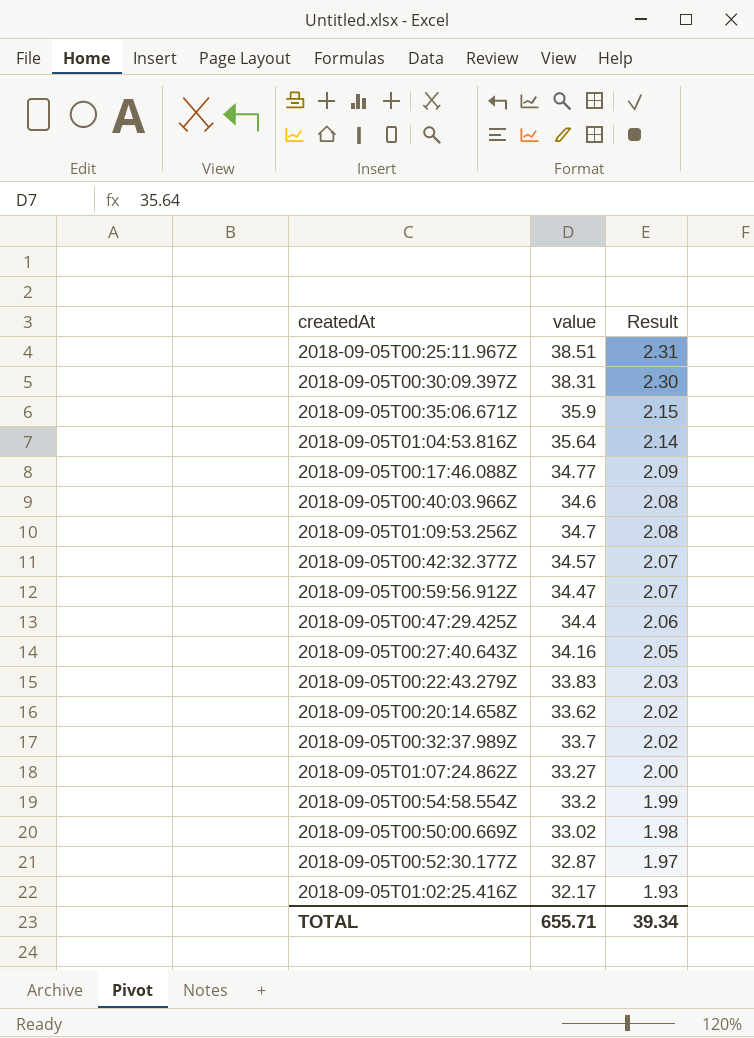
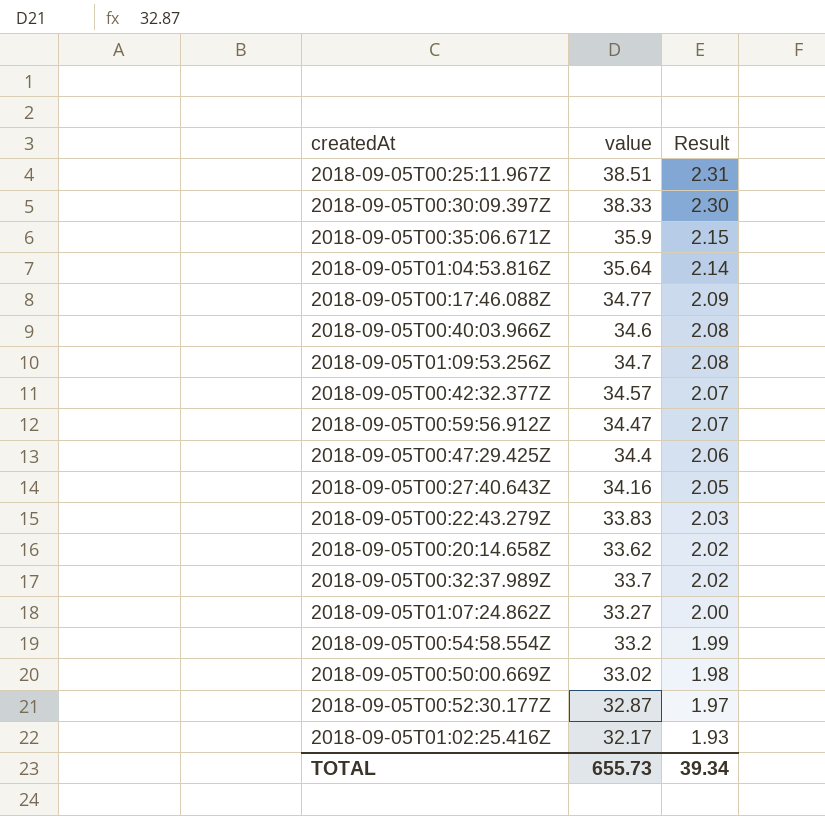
2018-09-05T00:30:09.397Z | value: 38.31 -> 38.33
TOTAL | value: 655.71 -> 655.73

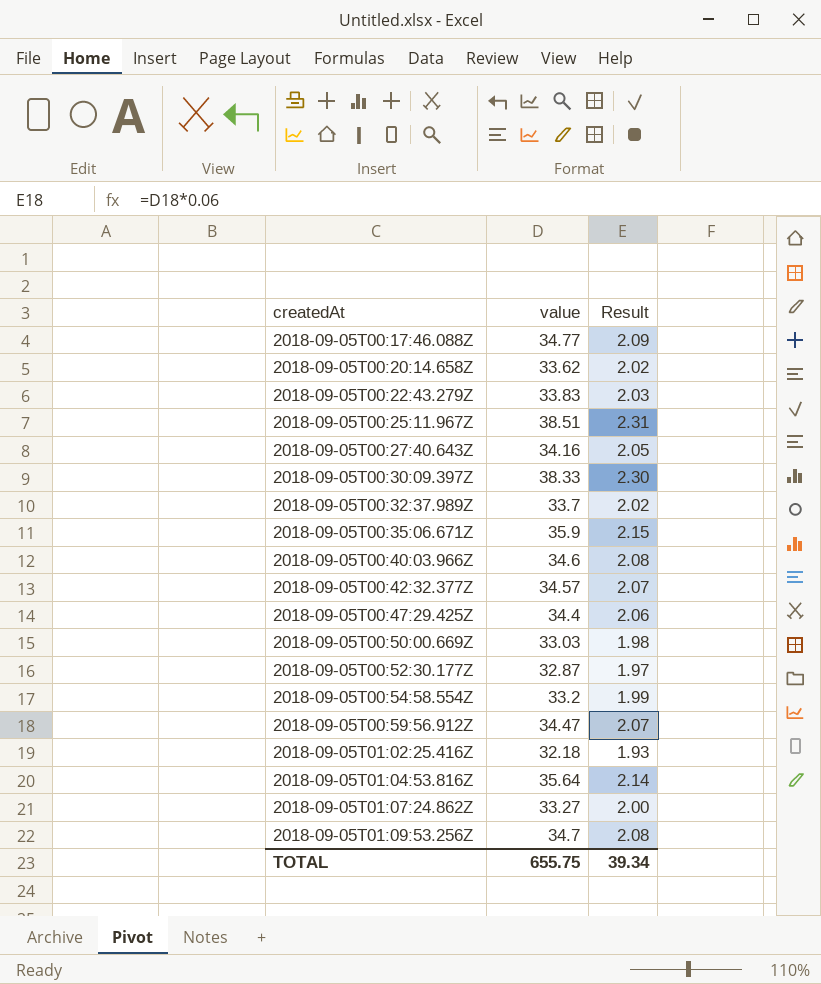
row order: Result descending -> createdAt ascending
2018-09-05T00:50:00.669Z | value: 33.02 -> 33.03
2018-09-05T01:02:25.416Z | value: 32.17 -> 32.18
TOTAL | value: 655.73 -> 655.75

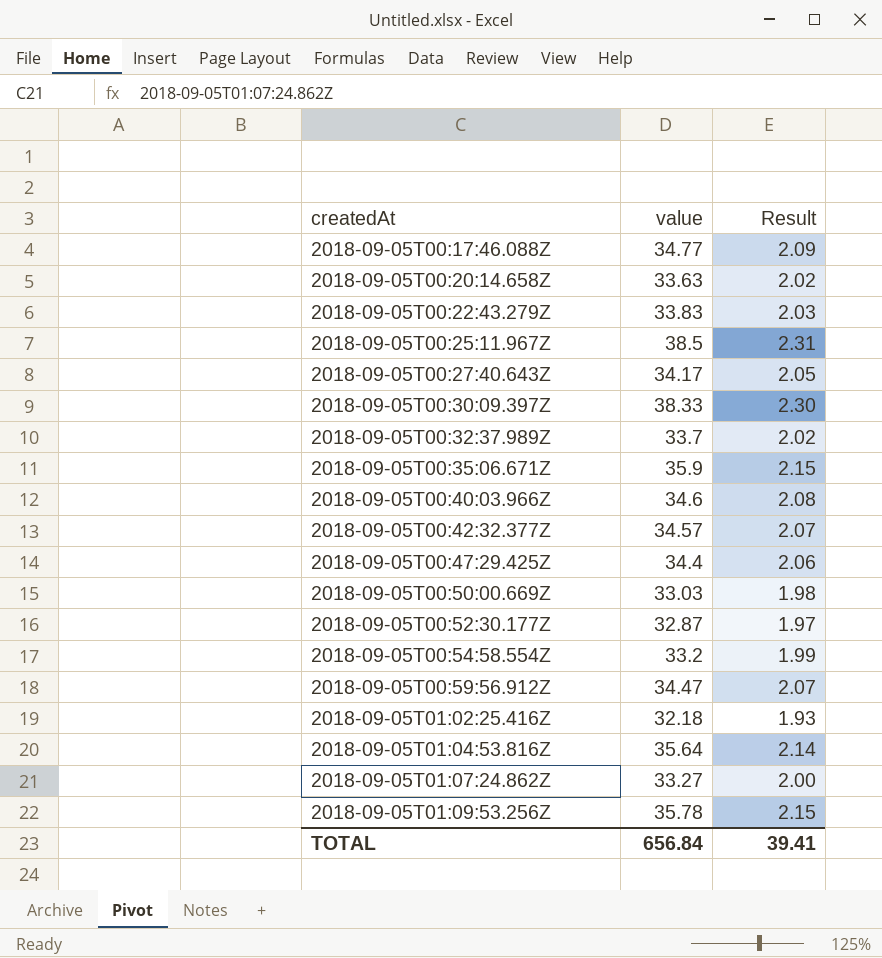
2018-09-05T00:20:14.658Z | value: 33.62 -> 33.63
2018-09-05T00:25:11.967Z | value: 38.51 -> 38.5
2018-09-05T00:27:40.643Z | value: 34.16 -> 34.17
2018-09-05T01:09:53.256Z | value: 34.7 -> 35.78
2018-09-05T01:09:53.256Z | Result: 2.08 -> 2.15
TOTAL | value: 655.75 -> 656.84
TOTAL | Result: 39.34 -> 39.41

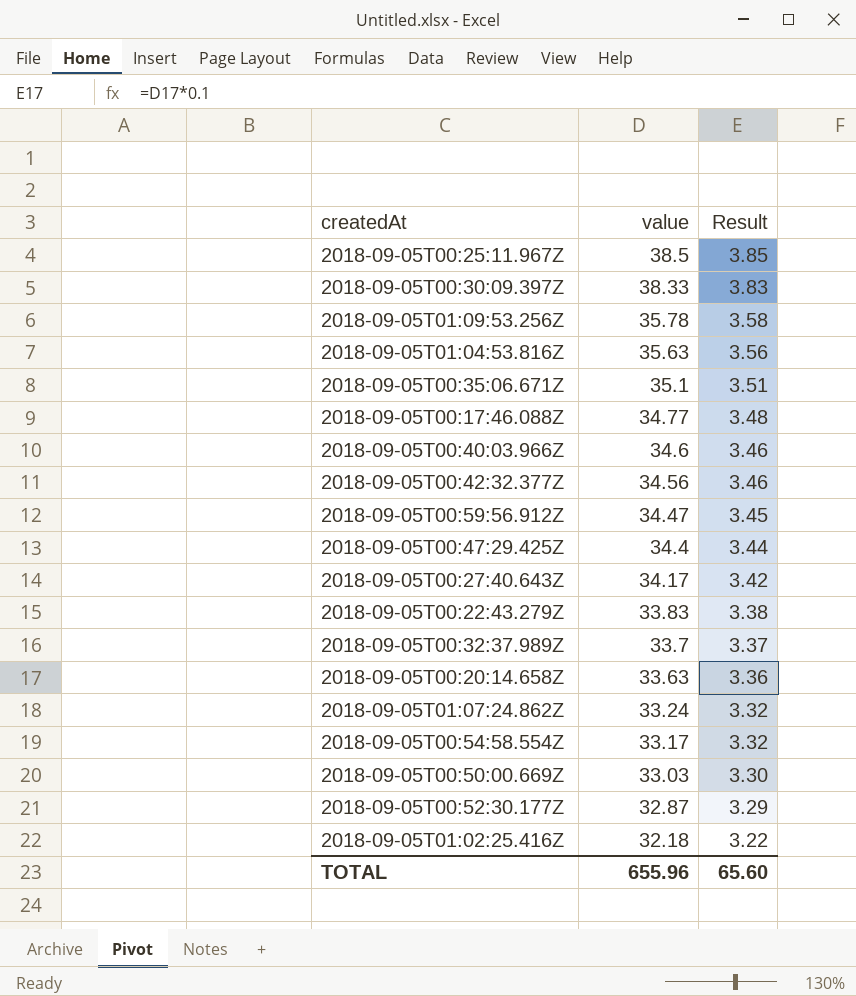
row order: createdAt ascending -> value descending
column Result | formula: [value] * 0.06 -> [value] * 0.1
2018-09-05T01:04:53.816Z | value: 35.64 -> 35.63
2018-09-05T00:35:06.671Z | value: 35.9 -> 35.1
2018-09-05T00:42:32.377Z | value: 34.57 -> 34.56
2018-09-05T01:07:24.862Z | value: 33.27 -> 33.24
2018-09-05T00:54:58.554Z | value: 33.2 -> 33.17
TOTAL | value: 656.84 -> 655.96
TOTAL | Result: 39.41 -> 65.60

